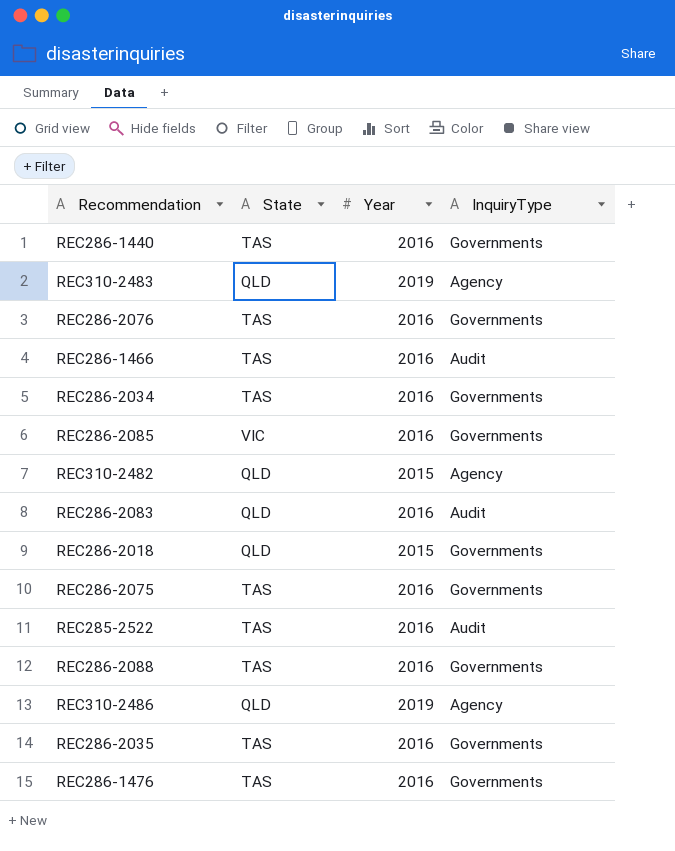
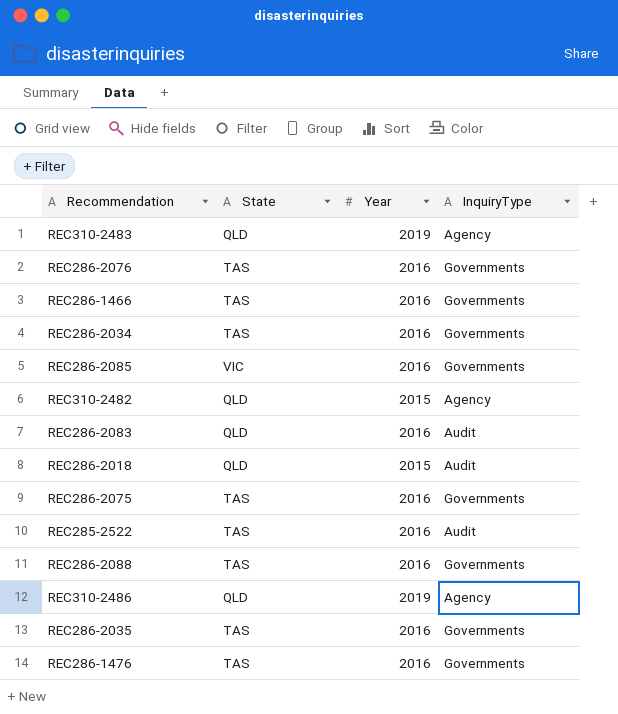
row REC286-1440: TAS | 2016 | Governments -> none
REC286-1466 | InquiryType: Audit -> Governments
REC286-2018 | InquiryType: Governments -> Audit

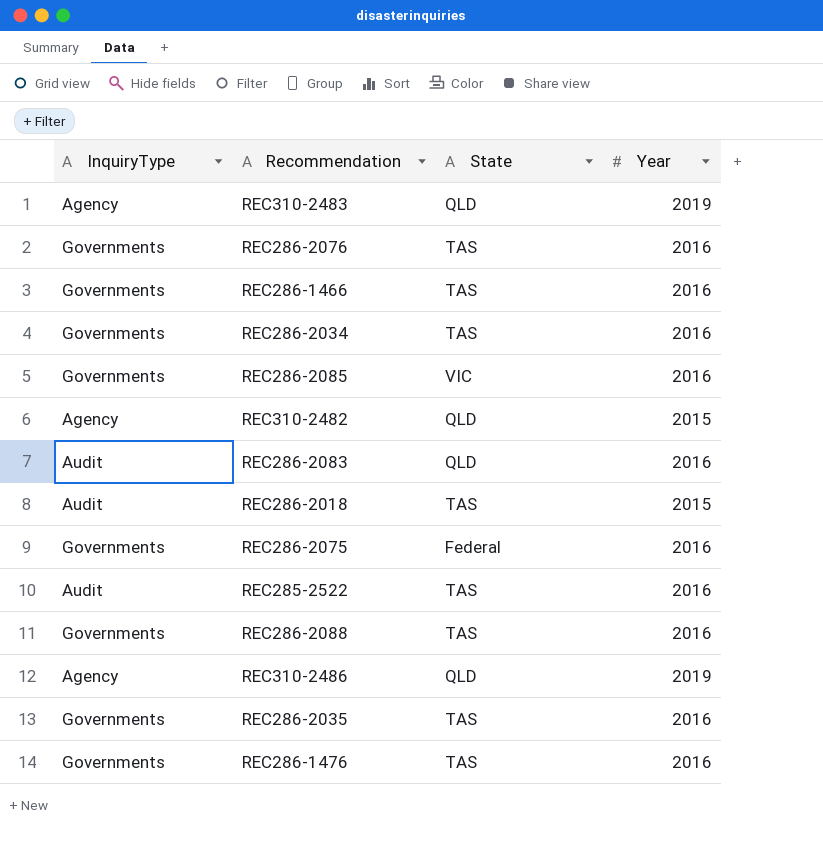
column InquiryType | position: 4 -> 1
REC286-2018 | State: QLD -> TAS
REC286-2075 | State: TAS -> Federal

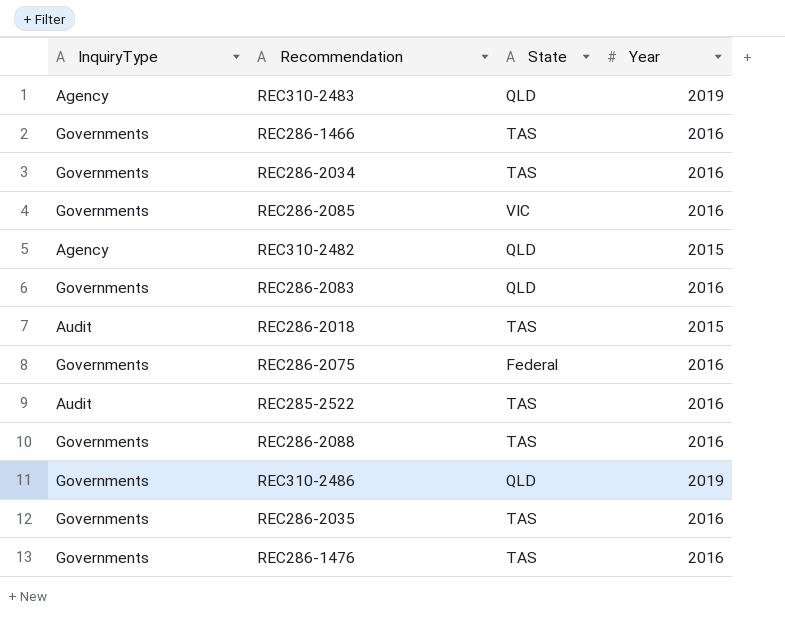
row REC286-2076: Governments | TAS | 2016 -> none
REC286-2083 | InquiryType: Audit -> Governments
REC310-2486 | InquiryType: Agency -> Governments

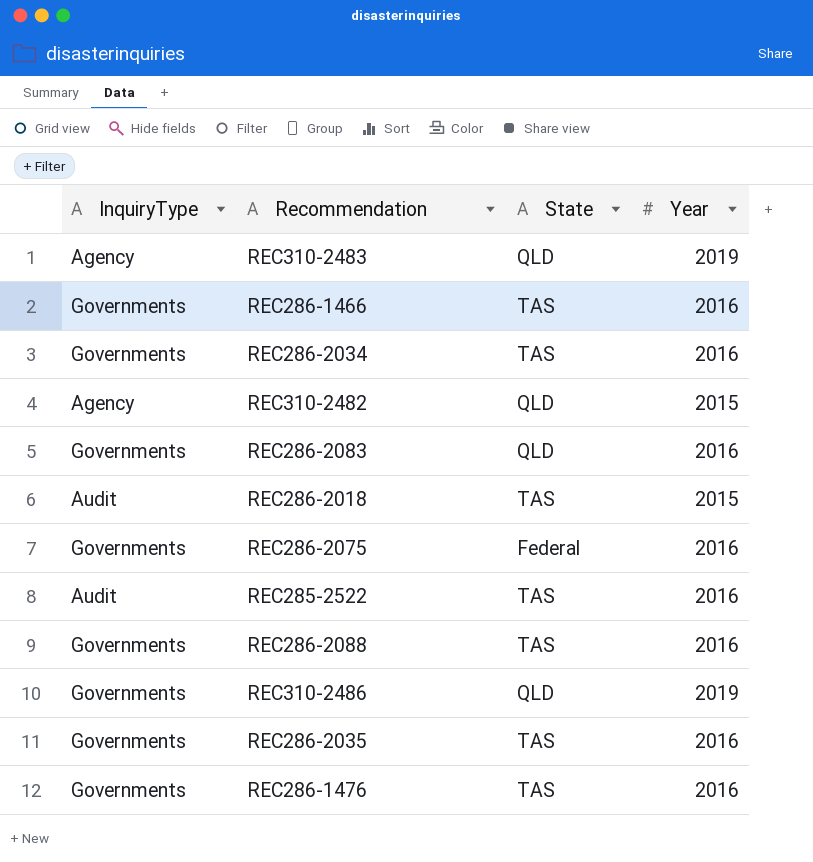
row REC286-2085: Governments | VIC | 2016 -> none

